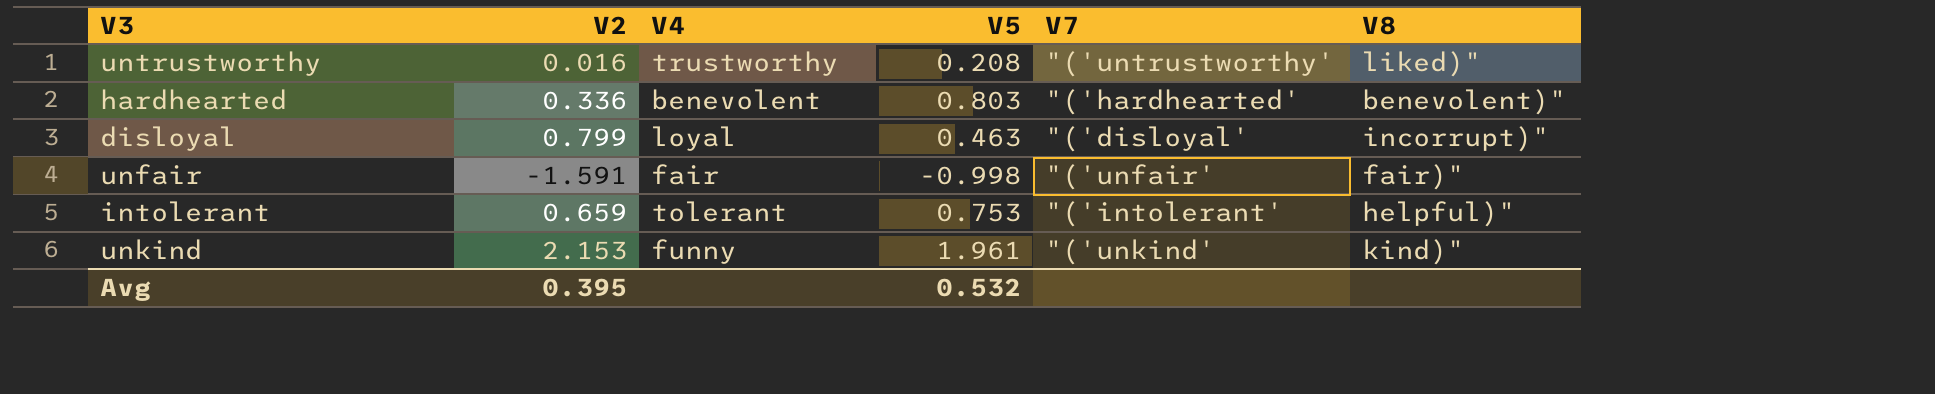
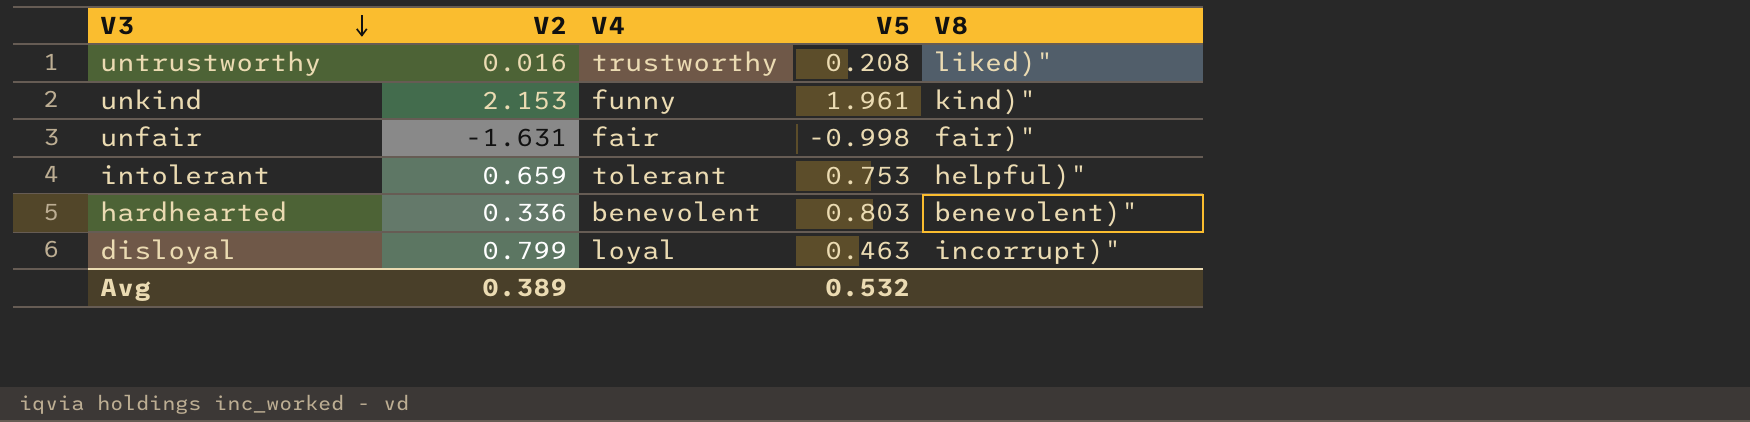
row order: none -> V3 descending
column V7 | position: 5 -> none
unfair | V2: -1.591 -> -1.631
Avg | V2: 0.395 -> 0.389

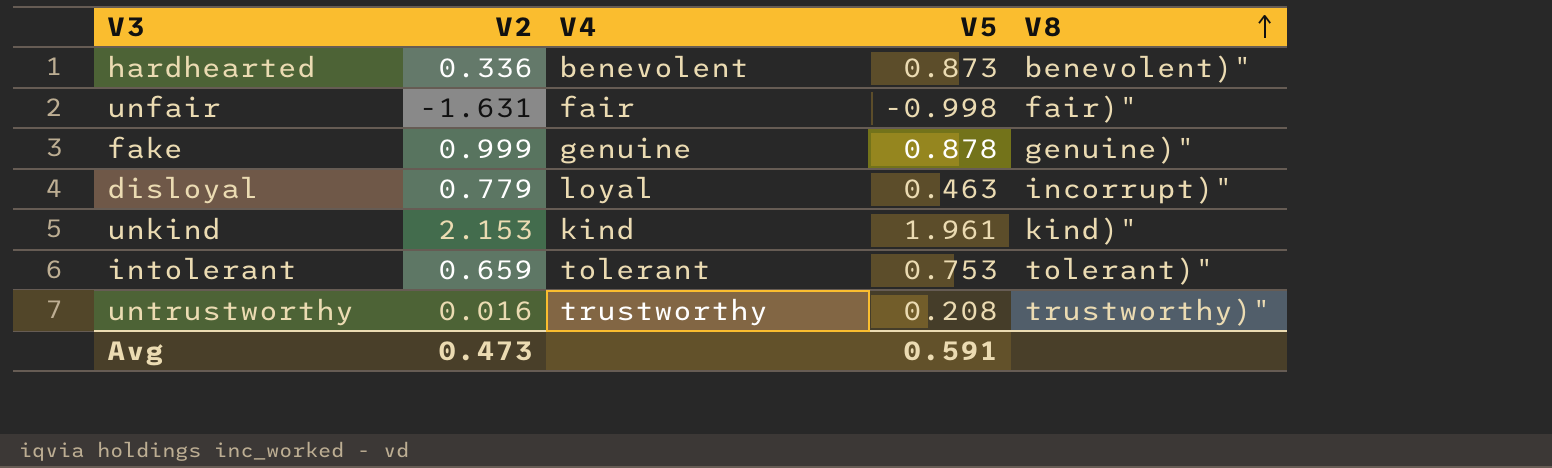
row order: V3 descending -> V8 ascending
hardhearted | V5: 0.803 -> 0.873
row fake: none -> 0.999 | genuine | 0.878 | genuine)"
disloyal | V2: 0.799 -> 0.779
unkind | V4: funny -> kind
intolerant | V8: helpful)" -> tolerant)"
untrustworthy | V8: liked)" -> trustworthy)"
Avg | V2: 0.389 -> 0.473
Avg | V5: 0.532 -> 0.591

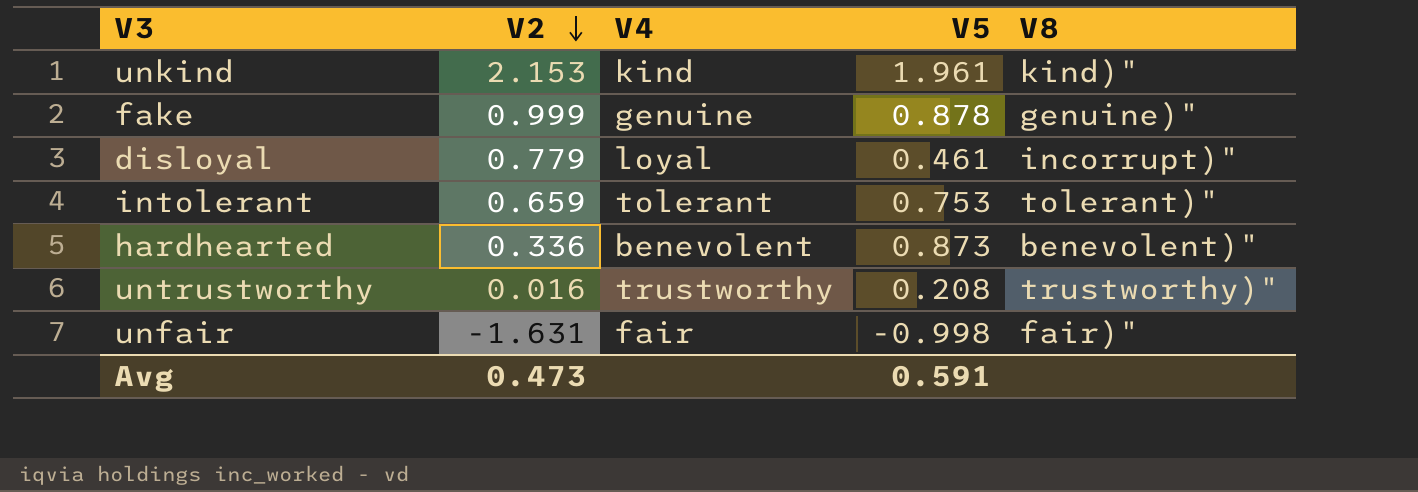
row order: V8 ascending -> V2 descending
disloyal | V5: 0.463 -> 0.461

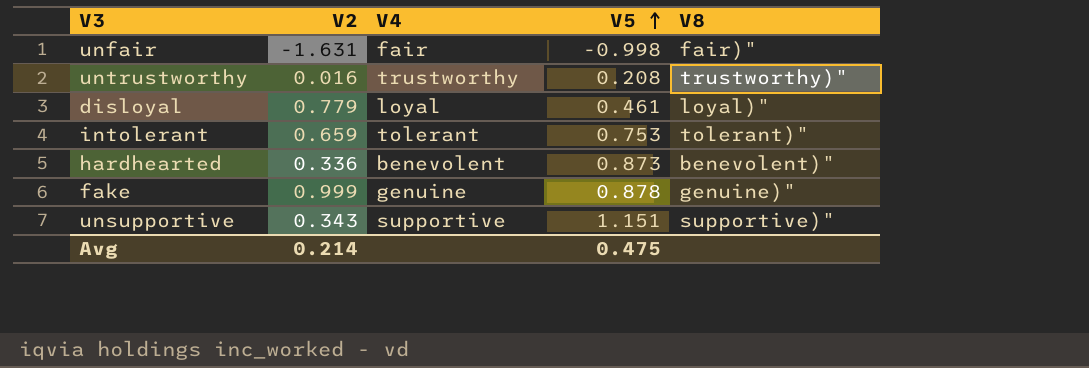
row order: V2 descending -> V5 ascending
row unkind: 2.153 | kind | 1.961 | kind)" -> none
disloyal | V8: incorrupt)" -> loyal)"
row unsupportive: none -> 0.343 | supportive | 1.151 | supportive)"
Avg | V2: 0.473 -> 0.214
Avg | V5: 0.591 -> 0.475

